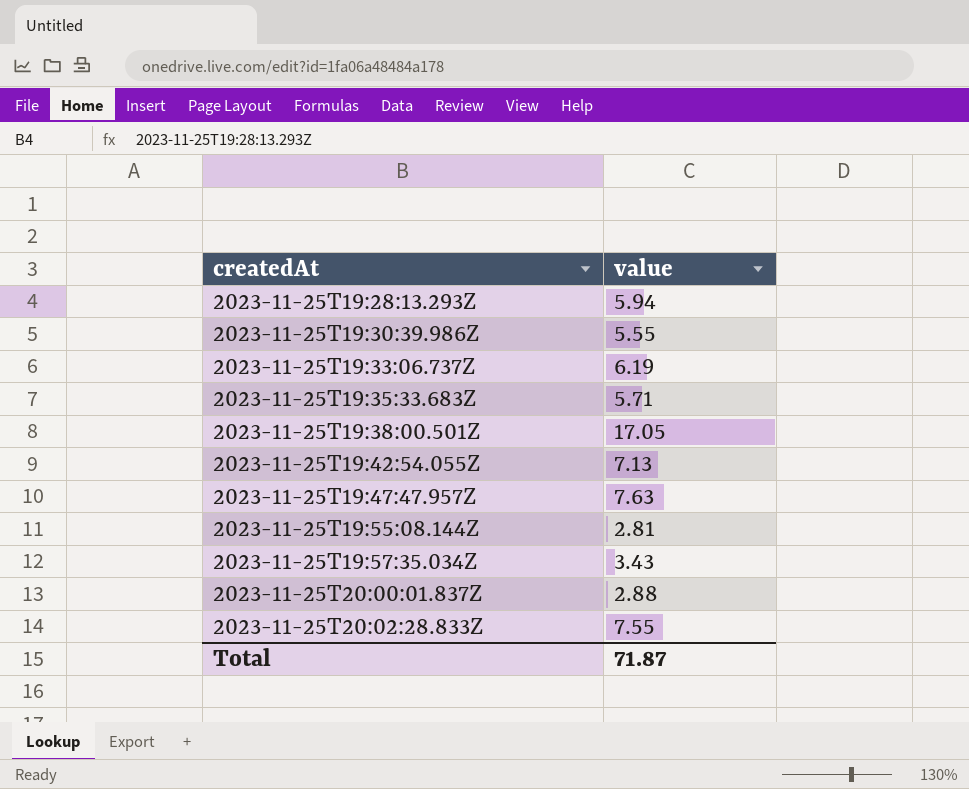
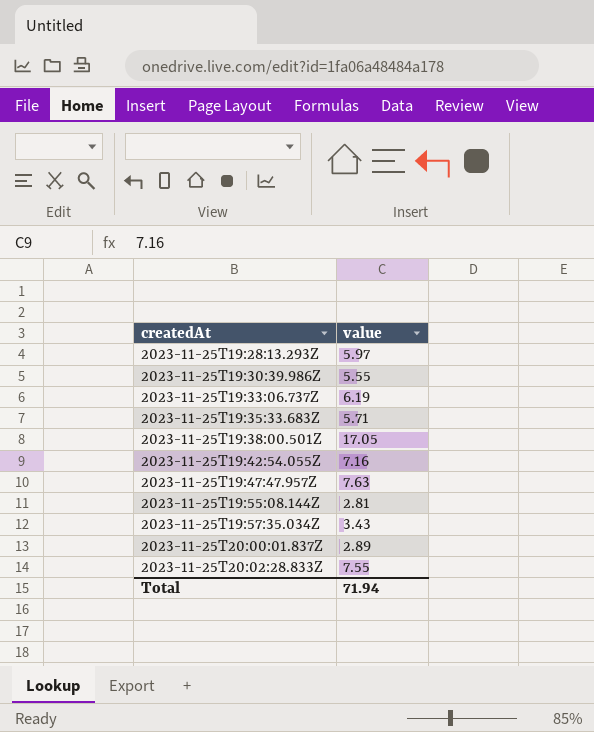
2023-11-25T19:28:13.293Z | value: 5.94 -> 5.97
2023-11-25T19:42:54.055Z | value: 7.13 -> 7.16
2023-11-25T20:00:01.837Z | value: 2.88 -> 2.89
Total | value: 71.87 -> 71.94

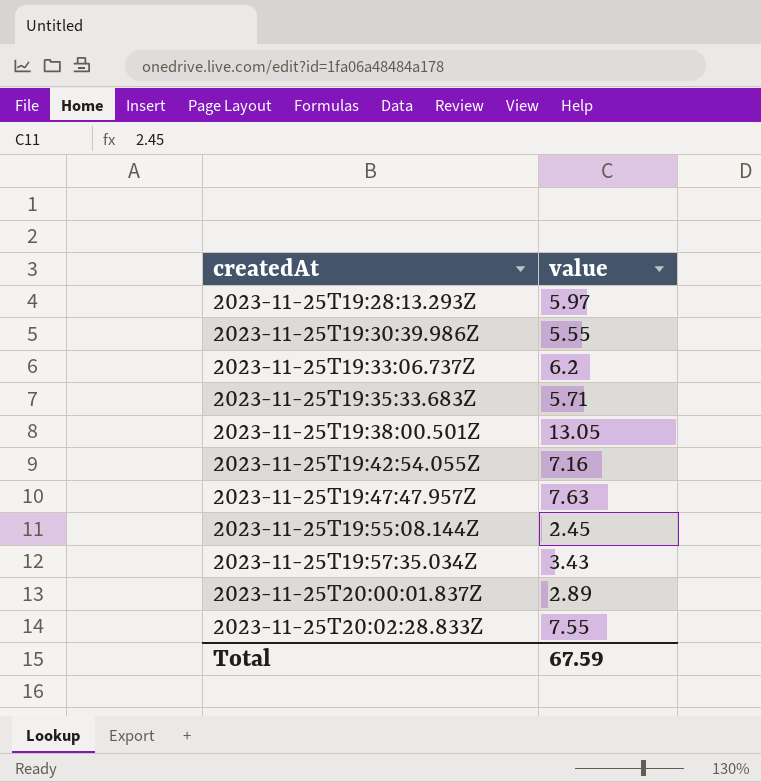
2023-11-25T19:33:06.737Z | value: 6.19 -> 6.2
2023-11-25T19:38:00.501Z | value: 17.05 -> 13.05
2023-11-25T19:55:08.144Z | value: 2.81 -> 2.45
Total | value: 71.94 -> 67.59

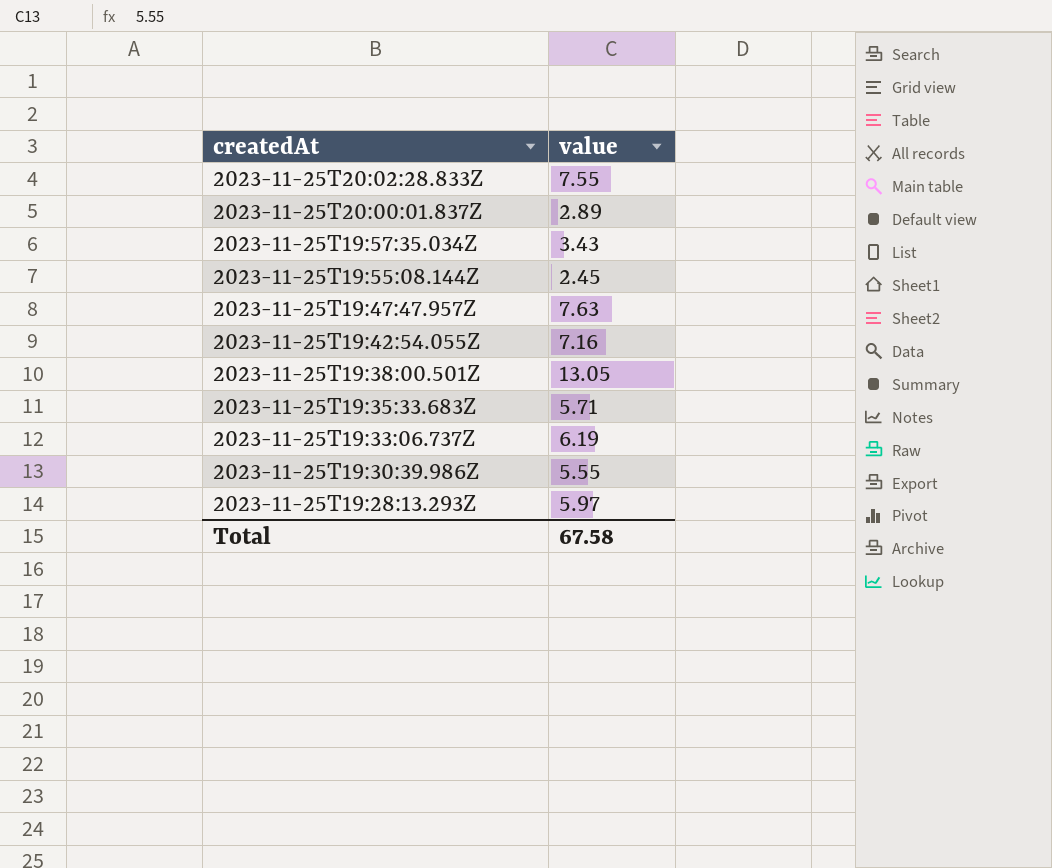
row order: createdAt ascending -> createdAt descending
2023-11-25T19:33:06.737Z | value: 6.2 -> 6.19
Total | value: 67.59 -> 67.58

